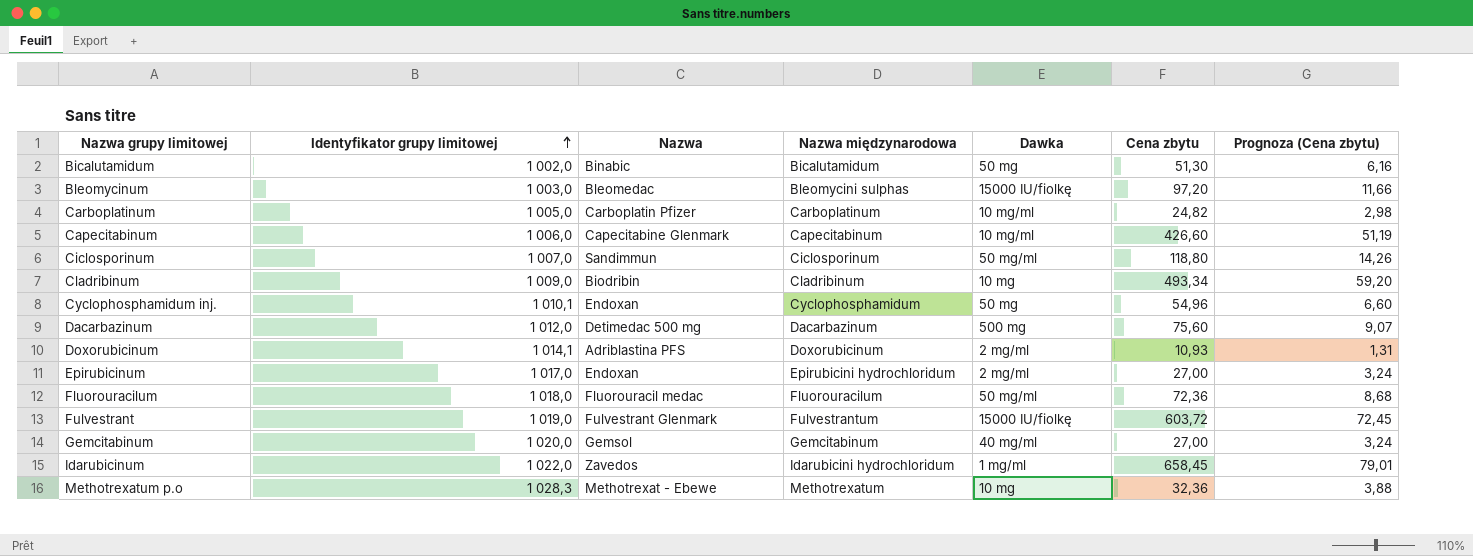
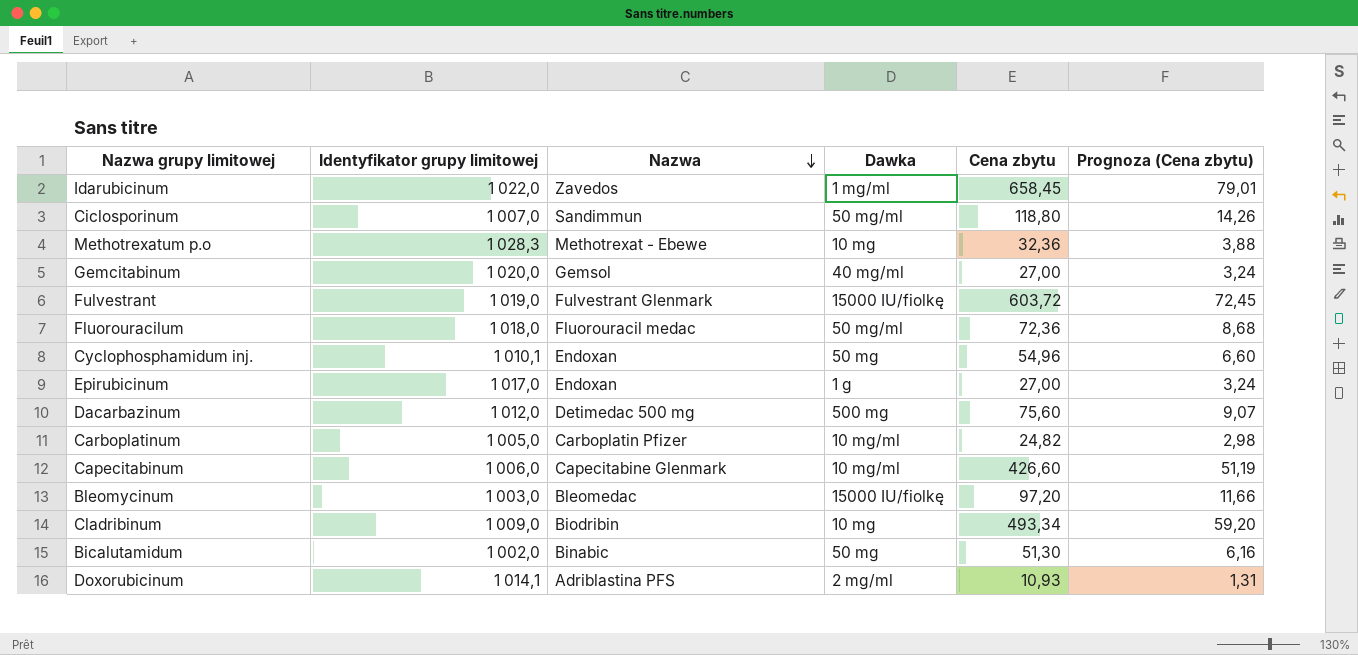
row order: Identyfikator grupy limitowej ascending -> Nazwa descending
column Nazwa międzynarodowa | position: 4 -> none
Epirubicinum | Dawka: 2 mg/ml -> 1 g

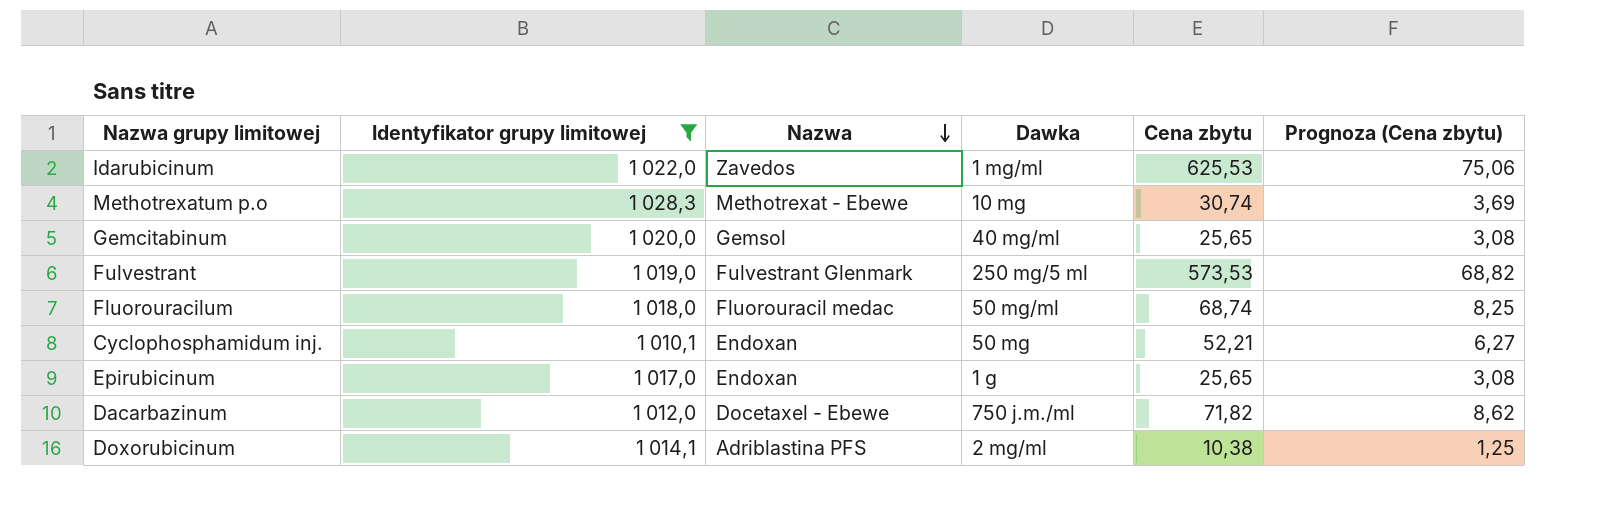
filter: none -> Identyfikator grupy limitowej >= 1 010,1
Idarubicinum | Cena zbytu: 658,45 -> 625,53
Idarubicinum | Prognoza (Cena zbytu): 79,01 -> 75,06
Methotrexatum p.o | Cena zbytu: 32,36 -> 30,74
Methotrexatum p.o | Prognoza (Cena zbytu): 3,88 -> 3,69
Gemcitabinum | Cena zbytu: 27,00 -> 25,65
Gemcitabinum | Prognoza (Cena zbytu): 3,24 -> 3,08
Fulvestrant | Dawka: 15000 IU/fiolkę -> 250 mg/5 ml
Fulvestrant | Cena zbytu: 603,72 -> 573,53
Fulvestrant | Prognoza (Cena zbytu): 72,45 -> 68,82
Fluorouracilum | Cena zbytu: 72,36 -> 68,74
Fluorouracilum | Prognoza (Cena zbytu): 8,68 -> 8,25
Cyclophosphamidum inj. | Cena zbytu: 54,96 -> 52,21
Cyclophosphamidum inj. | Prognoza (Cena zbytu): 6,60 -> 6,27
Epirubicinum | Cena zbytu: 27,00 -> 25,65
Epirubicinum | Prognoza (Cena zbytu): 3,24 -> 3,08
Dacarbazinum | Nazwa: Detimedac 500 mg -> Docetaxel - Ebewe
Dacarbazinum | Dawka: 500 mg -> 750 j.m./ml
Dacarbazinum | Cena zbytu: 75,60 -> 71,82
Dacarbazinum | Prognoza (Cena zbytu): 9,07 -> 8,62
Doxorubicinum | Cena zbytu: 10,93 -> 10,38
Doxorubicinum | Prognoza (Cena zbytu): 1,31 -> 1,25

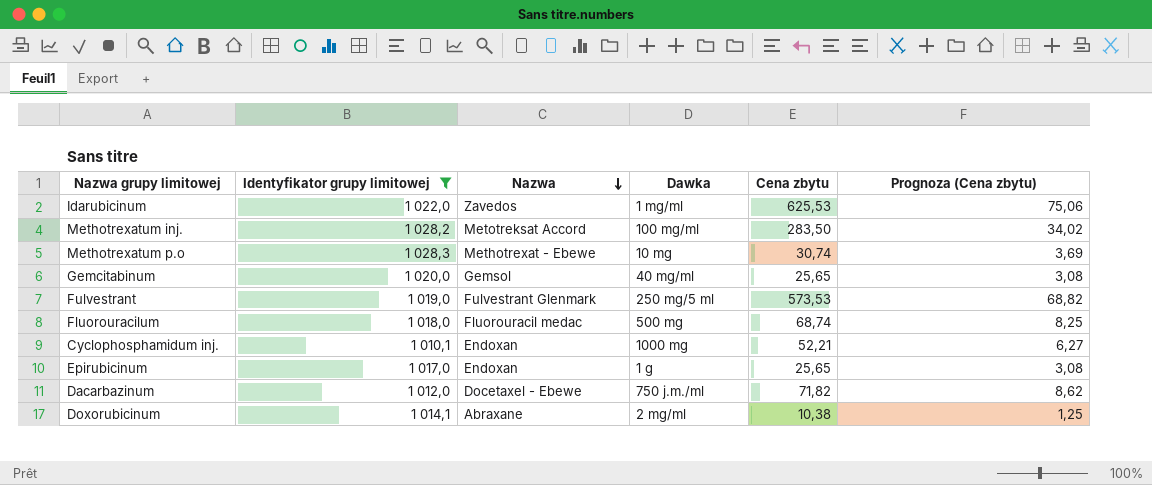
row Methotrexatum inj.: none -> 1 028,2 | Metotreksat Accord | 100 mg/ml | 283,50 | 34,02
Fluorouracilum | Dawka: 50 mg/ml -> 500 mg
Cyclophosphamidum inj. | Dawka: 50 mg -> 1000 mg
Doxorubicinum | Nazwa: Adriblastina PFS -> Abraxane

